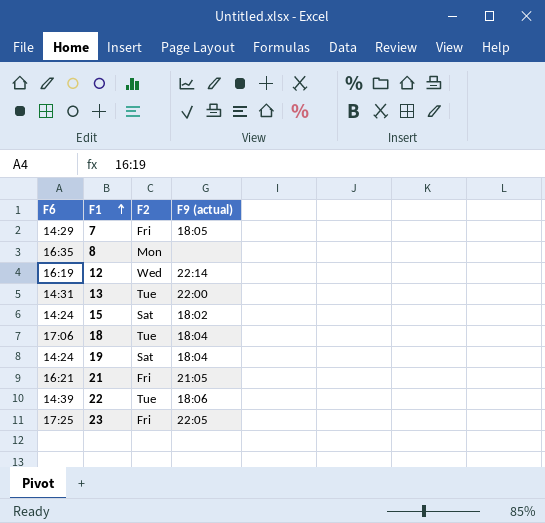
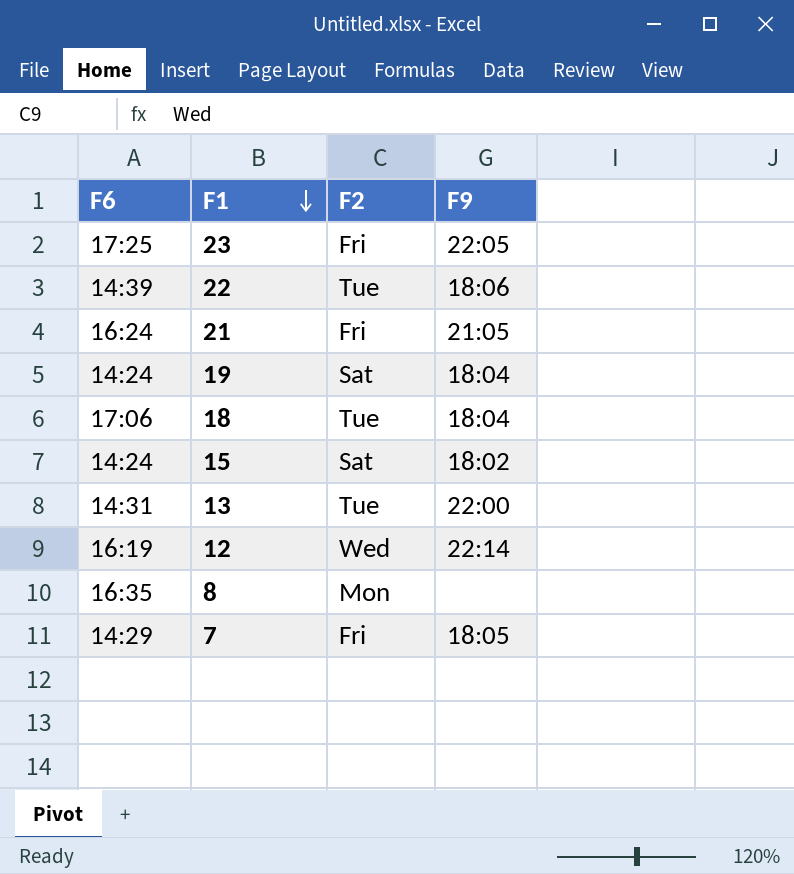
row order: F1 ascending -> F1 descending
column name: F9 (actual) -> F9
21 | F6: 16:21 -> 16:24

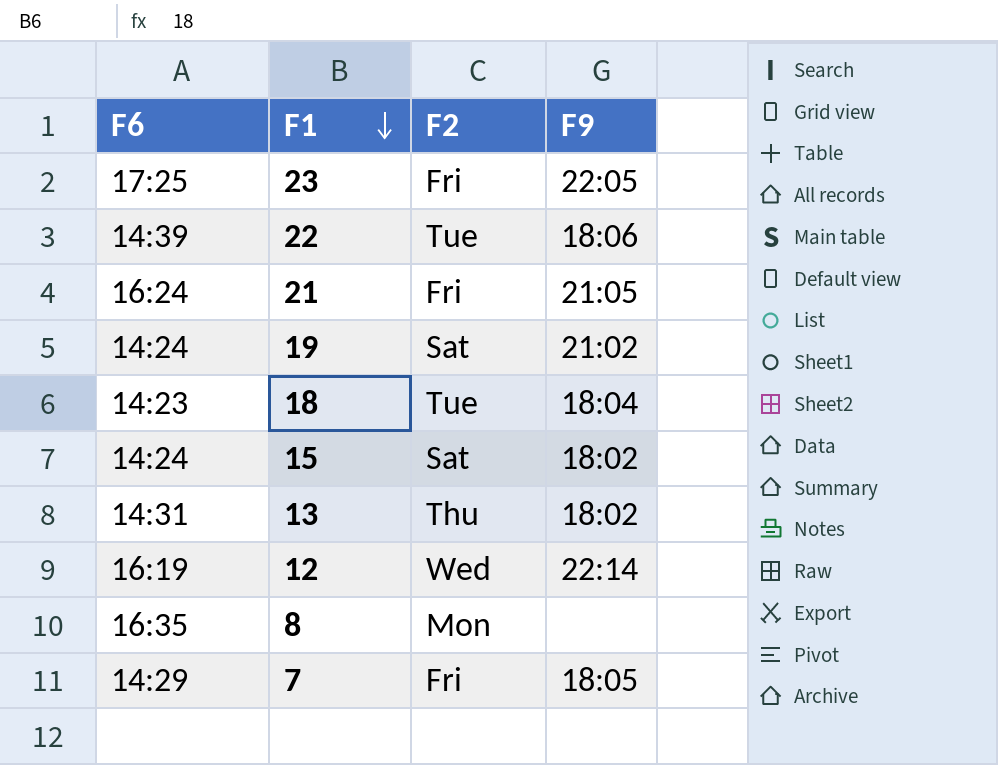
19 | F9: 18:04 -> 21:02
18 | F6: 17:06 -> 14:23
13 | F2: Tue -> Thu
13 | F9: 22:00 -> 18:02

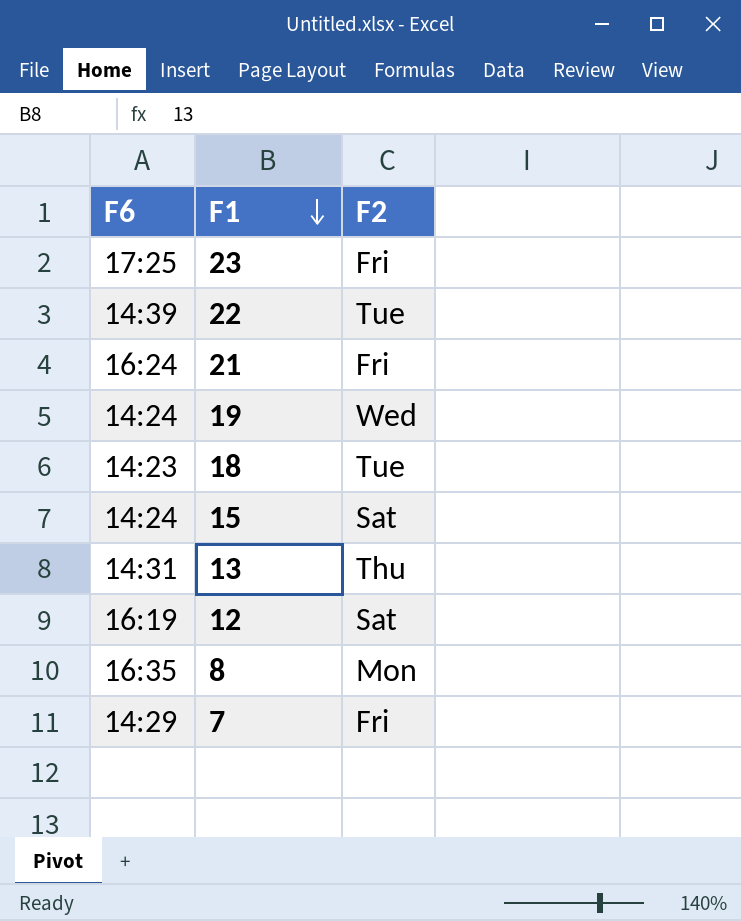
column F9 | position: 4 -> none
19 | F2: Sat -> Wed
12 | F2: Wed -> Sat

